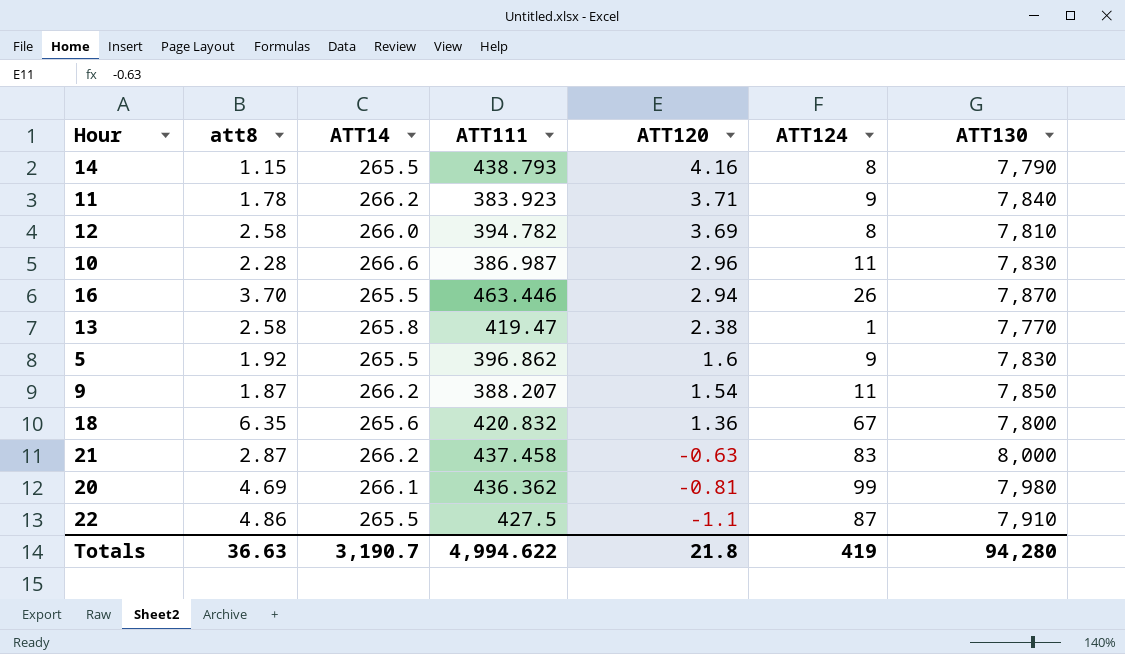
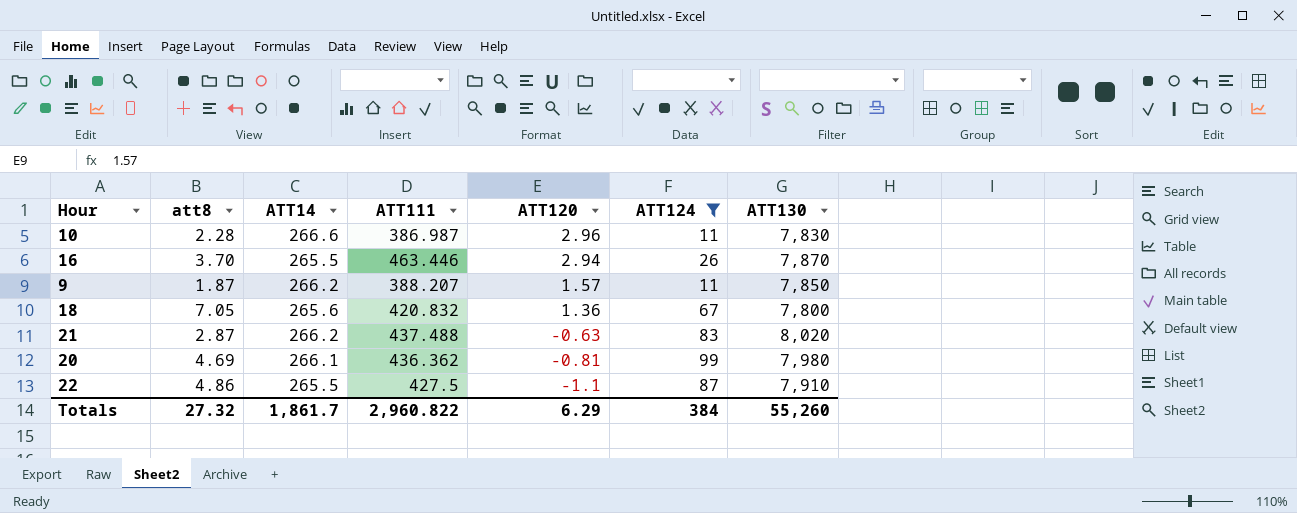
filter: none -> ATT124 >= 11
9 | ATT120: 1.54 -> 1.57
18 | att8: 6.35 -> 7.05
21 | ATT111: 437.458 -> 437.488
21 | ATT130: 8,000 -> 8,020
Totals | att8: 36.63 -> 27.32
Totals | ATT14: 3,190.7 -> 1,861.7
Totals | ATT111: 4,994.622 -> 2,960.822
Totals | ATT120: 21.8 -> 6.29
Totals | ATT124: 419 -> 384
Totals | ATT130: 94,280 -> 55,260

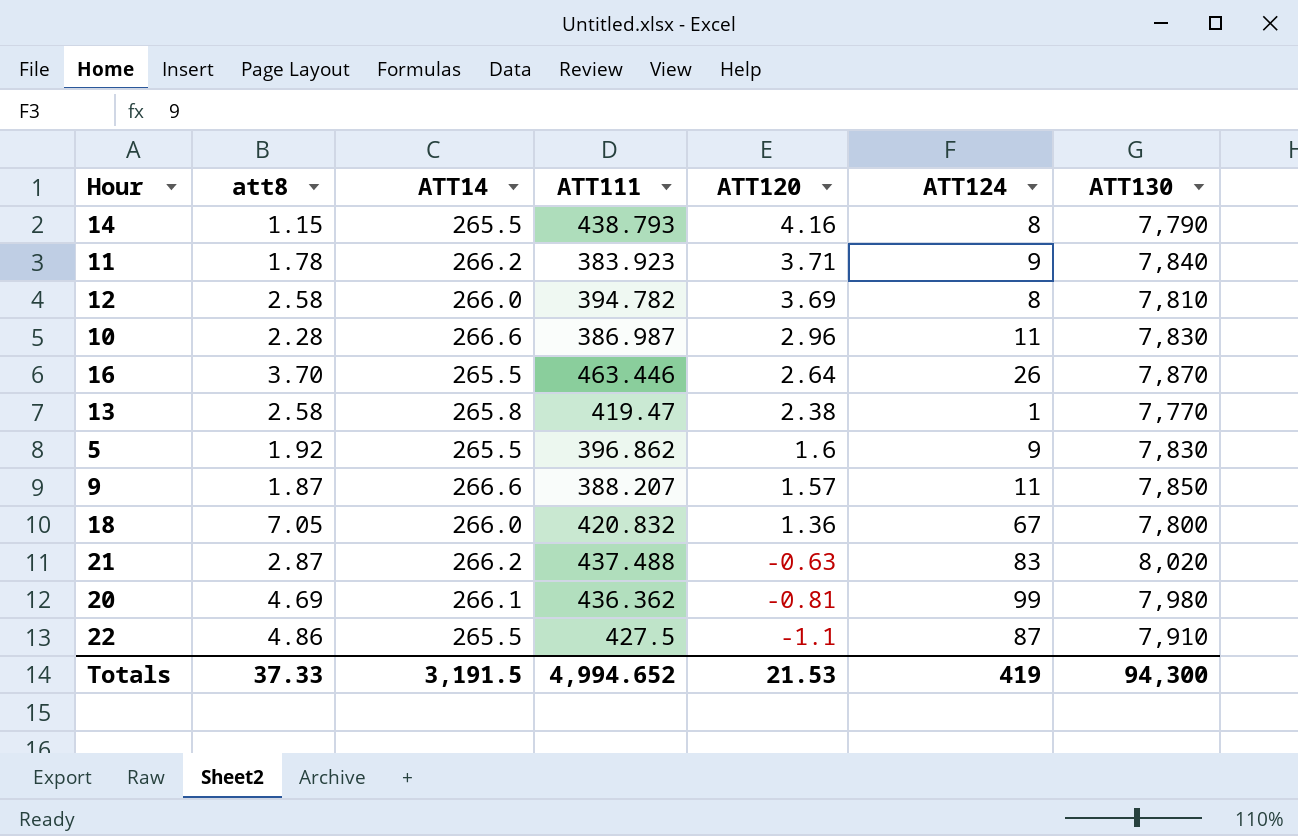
filter: ATT124 >= 11 -> none
16 | ATT120: 2.94 -> 2.64
9 | ATT14: 266.2 -> 266.6
18 | ATT14: 265.6 -> 266.0
Totals | att8: 27.32 -> 37.33
Totals | ATT14: 1,861.7 -> 3,191.5
Totals | ATT111: 2,960.822 -> 4,994.652
Totals | ATT120: 6.29 -> 21.53
Totals | ATT124: 384 -> 419
Totals | ATT130: 55,260 -> 94,300

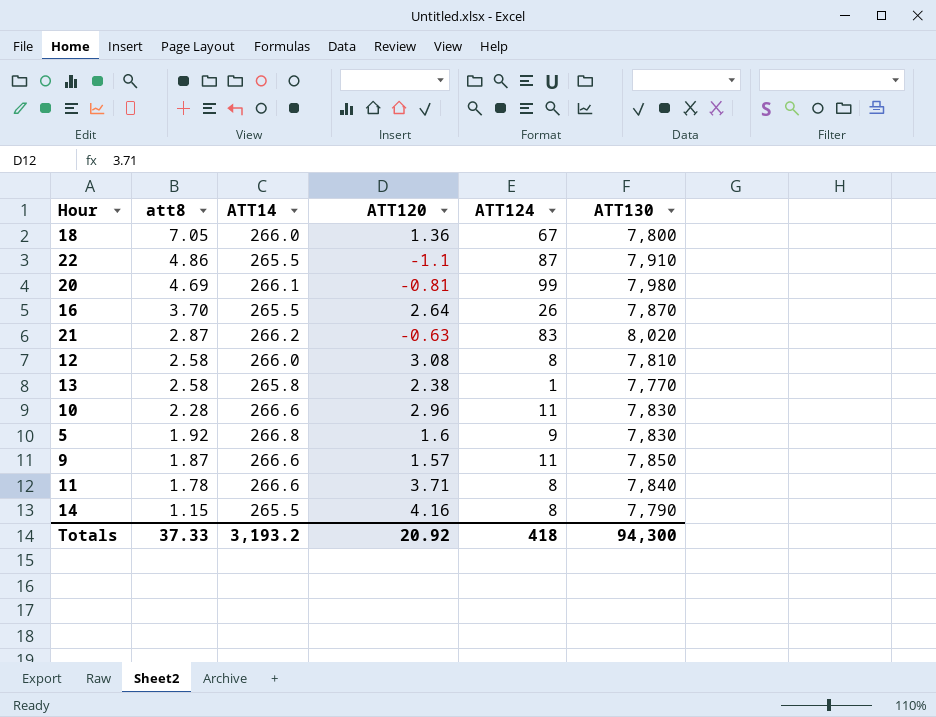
row order: ATT120 descending -> att8 descending
column ATT111 | position: 4 -> none
12 | ATT120: 3.69 -> 3.08
5 | ATT14: 265.5 -> 266.8
11 | ATT14: 266.2 -> 266.6
11 | ATT124: 9 -> 8
Totals | ATT14: 3,191.5 -> 3,193.2
Totals | ATT120: 21.53 -> 20.92
Totals | ATT124: 419 -> 418

